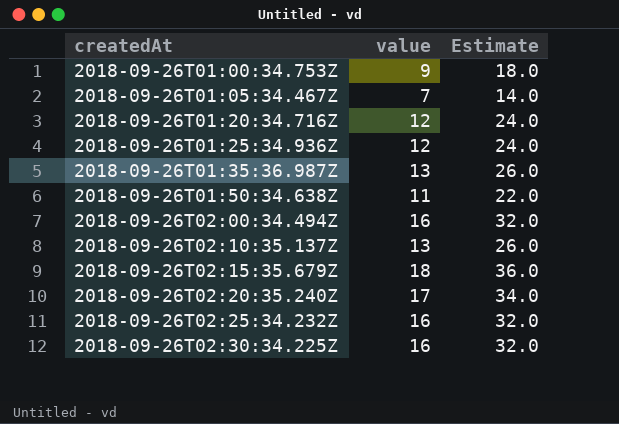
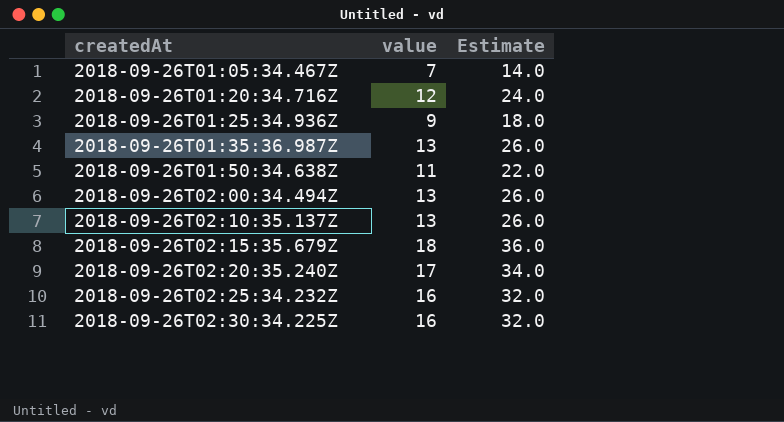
row 2018-09-26T01:00:34.753Z: 9 | 18.0 -> none
2018-09-26T01:25:34.936Z | value: 12 -> 9
2018-09-26T01:25:34.936Z | Estimate: 24.0 -> 18.0
2018-09-26T02:00:34.494Z | value: 16 -> 13
2018-09-26T02:00:34.494Z | Estimate: 32.0 -> 26.0

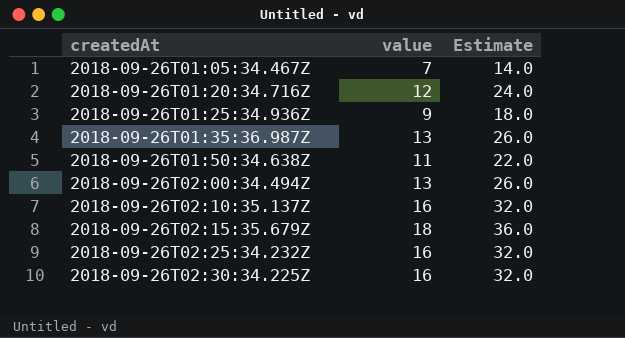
row 2018-09-26T02:20:35.240Z: 17 | 34.0 -> none
2018-09-26T02:10:35.137Z | value: 13 -> 16
2018-09-26T02:10:35.137Z | Estimate: 26.0 -> 32.0

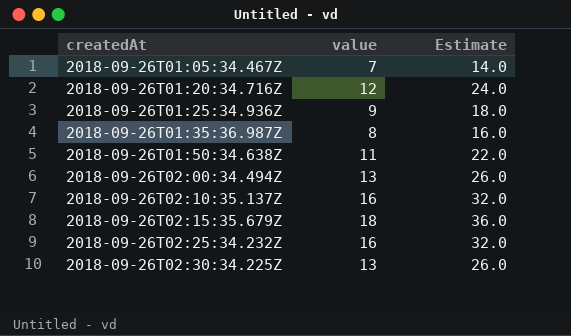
2018-09-26T01:35:36.987Z | value: 13 -> 8
2018-09-26T01:35:36.987Z | Estimate: 26.0 -> 16.0
2018-09-26T02:30:34.225Z | value: 16 -> 13
2018-09-26T02:30:34.225Z | Estimate: 32.0 -> 26.0

